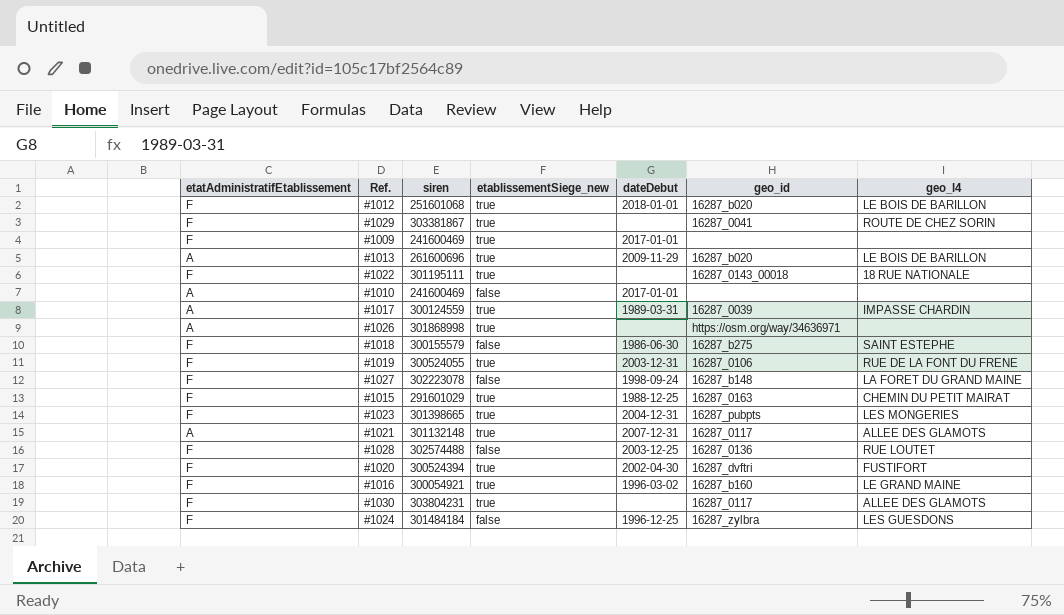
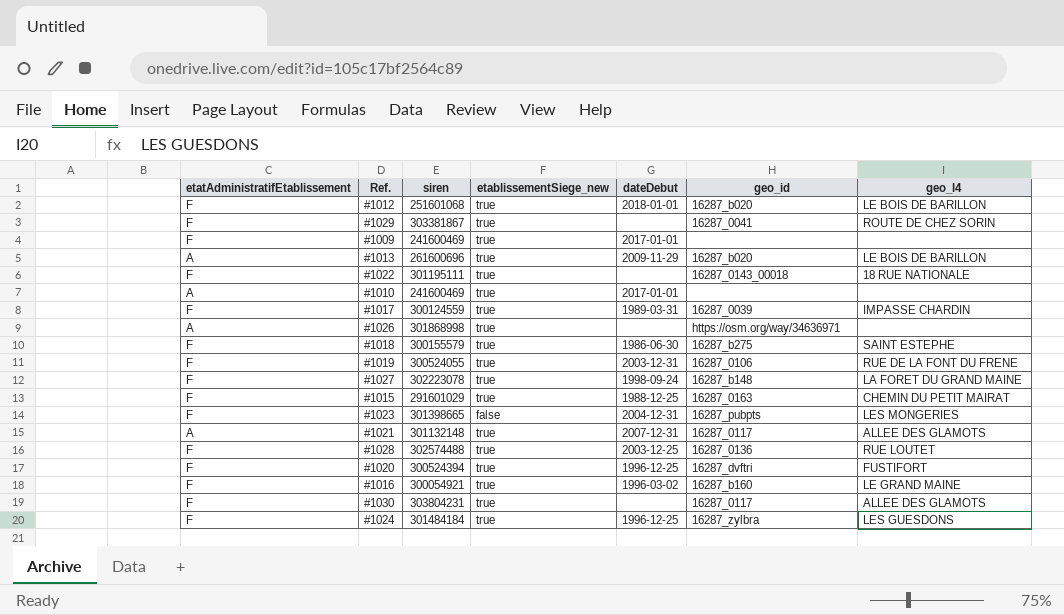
#1010 | etablissementSiege_new: false -> true
#1017 | etatAdministratifEtablissement: A -> F
#1018 | etablissementSiege_new: false -> true
#1027 | etablissementSiege_new: false -> true
#1023 | etablissementSiege_new: true -> false
#1028 | etablissementSiege_new: false -> true
#1020 | dateDebut: 2002-04-30 -> 1996-12-25
#1024 | etablissementSiege_new: false -> true

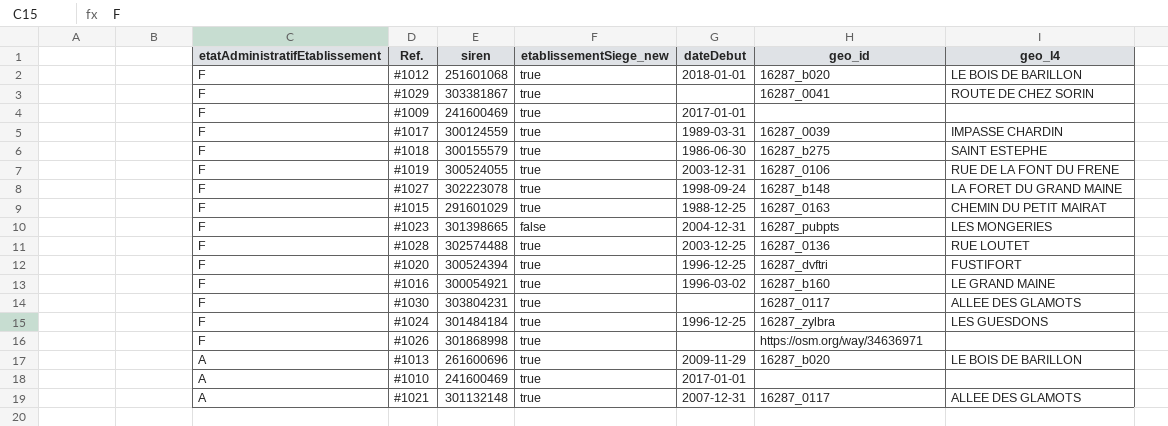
row order: none -> etatAdministratifEtablissement descending
row #1022: F | 301195111 | true | none | 16287_0143_00018 | 18 RUE NATIONALE -> none
#1026 | etatAdministratifEtablissement: A -> F

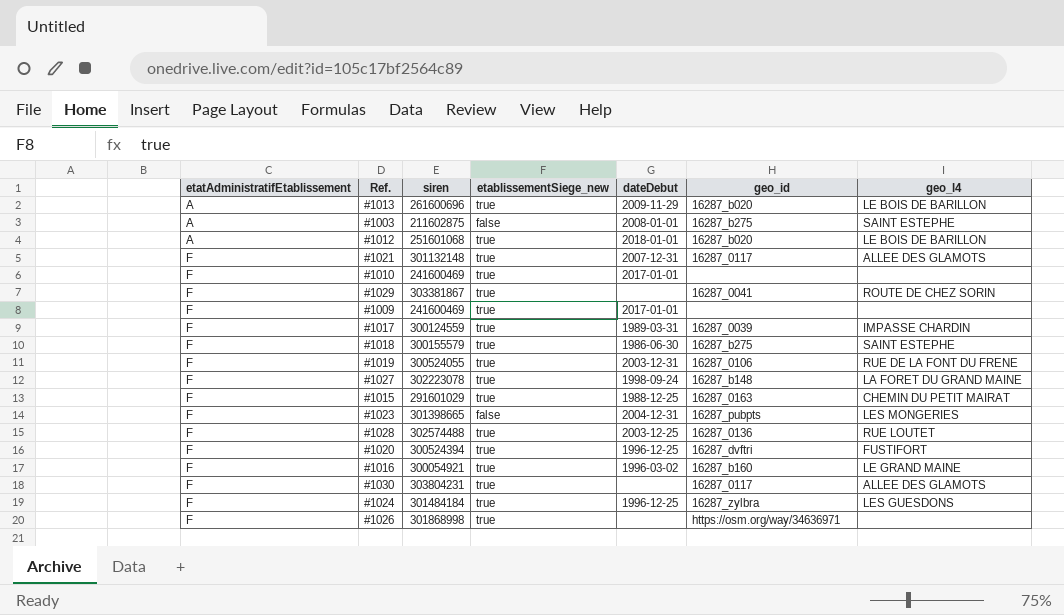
row order: etatAdministratifEtablissement descending -> etatAdministratifEtablissement ascending
row #1003: none -> A | 211602875 | false | 2008-01-01 | 16287_b275 | SAINT ESTEPHE
#1012 | etatAdministratifEtablissement: F -> A
#1021 | etatAdministratifEtablissement: A -> F
#1010 | etatAdministratifEtablissement: A -> F

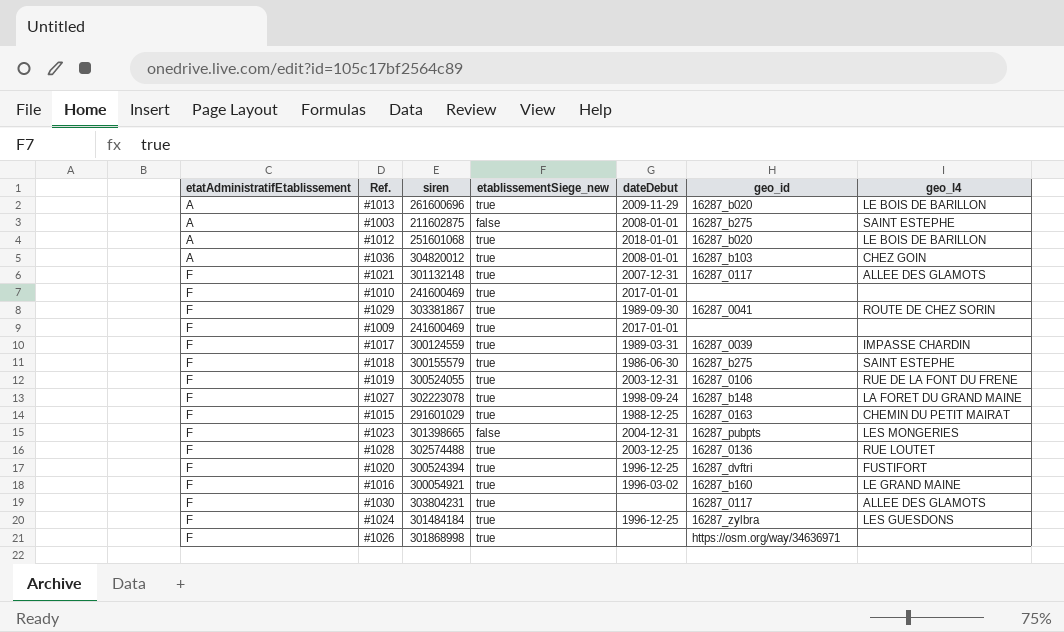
row #1036: none -> A | 304820012 | true | 2008-01-01 | 16287_b103 | CHEZ GOIN
#1029 | dateDebut: none -> 1989-09-30

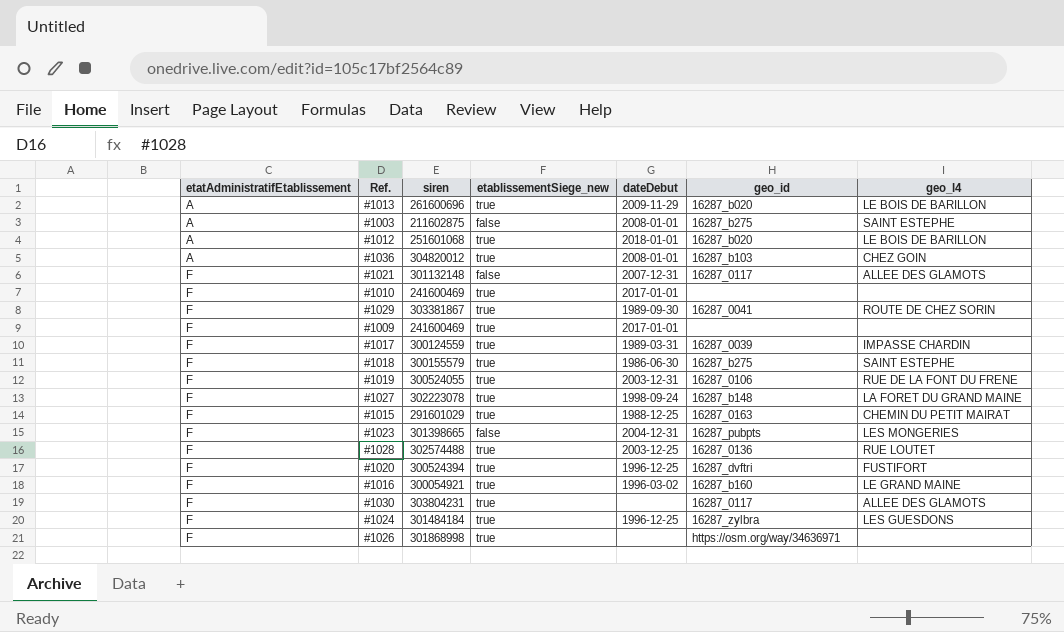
#1021 | etablissementSiege_new: true -> false

